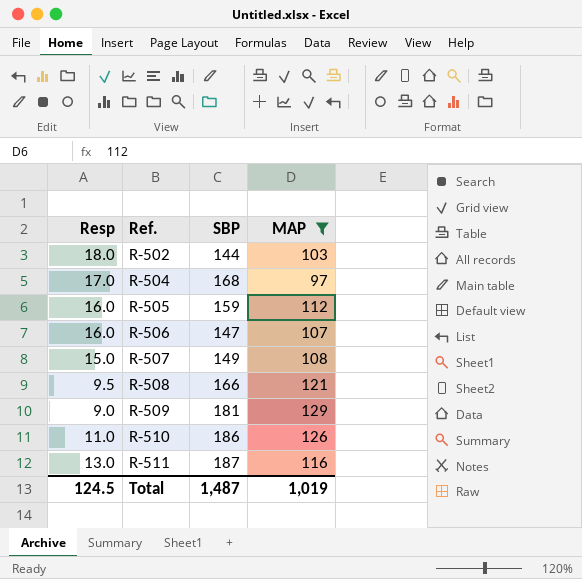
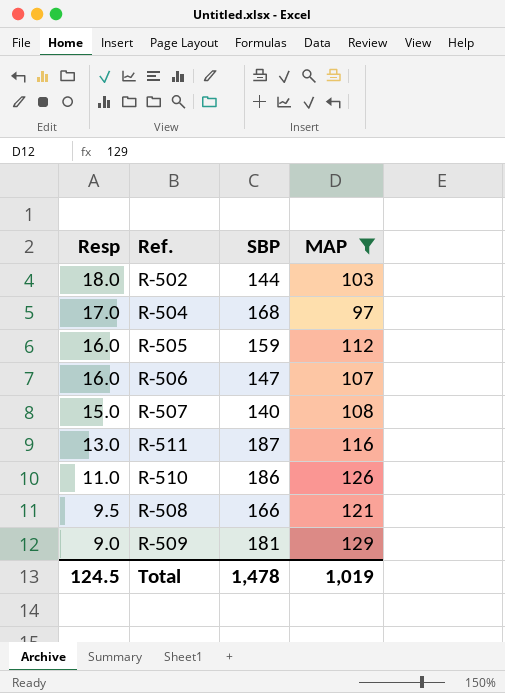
row order: Ref. ascending -> Resp descending
R-507 | SBP: 149 -> 140
Total | SBP: 1,487 -> 1,478

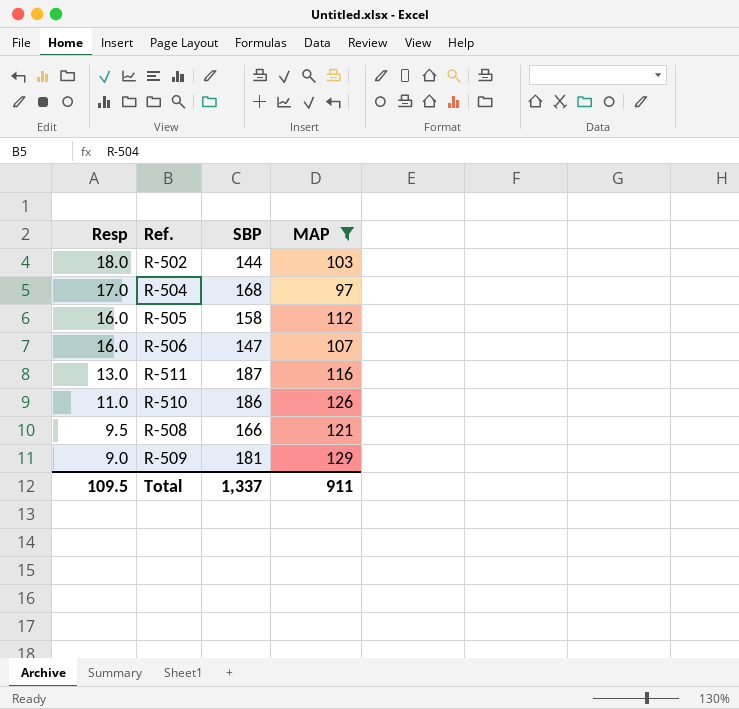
row R-507: 15.0 | 140 | 108 -> none
R-505 | SBP: 159 -> 158
Total | Resp: 124.5 -> 109.5
Total | SBP: 1,478 -> 1,337
Total | MAP: 1,019 -> 911

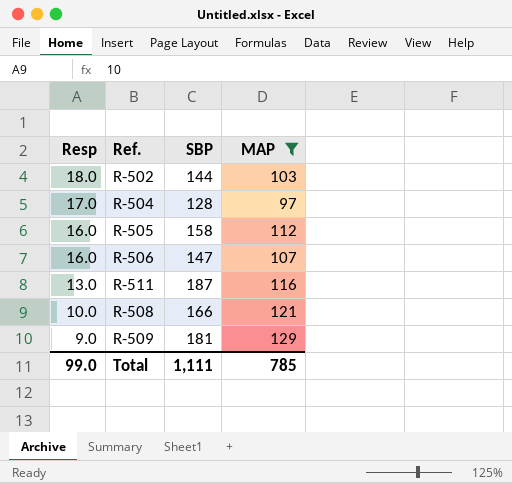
row R-510: 11.0 | 186 | 126 -> none
R-504 | SBP: 168 -> 128
R-508 | Resp: 9.5 -> 10.0
Total | Resp: 109.5 -> 99.0
Total | SBP: 1,337 -> 1,111
Total | MAP: 911 -> 785

